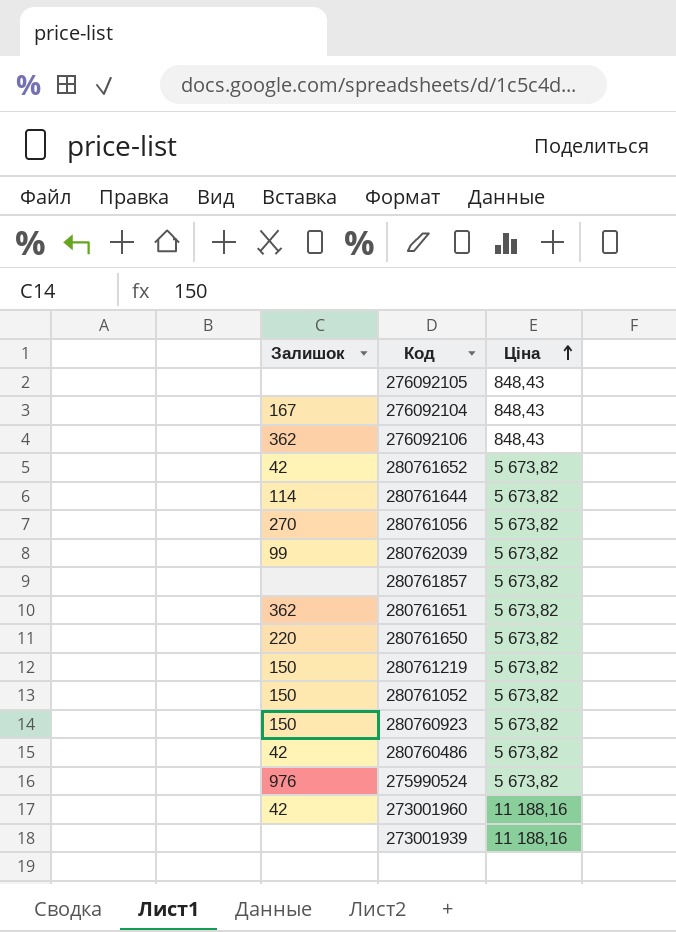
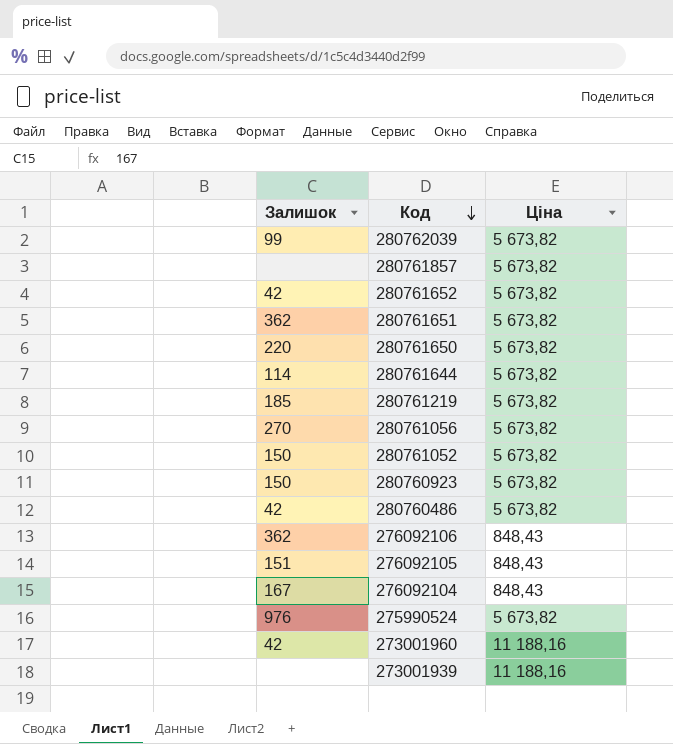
row order: Ціна ascending -> Код descending
280761219 | Залишок: 150 -> 185
276092105 | Залишок: none -> 151

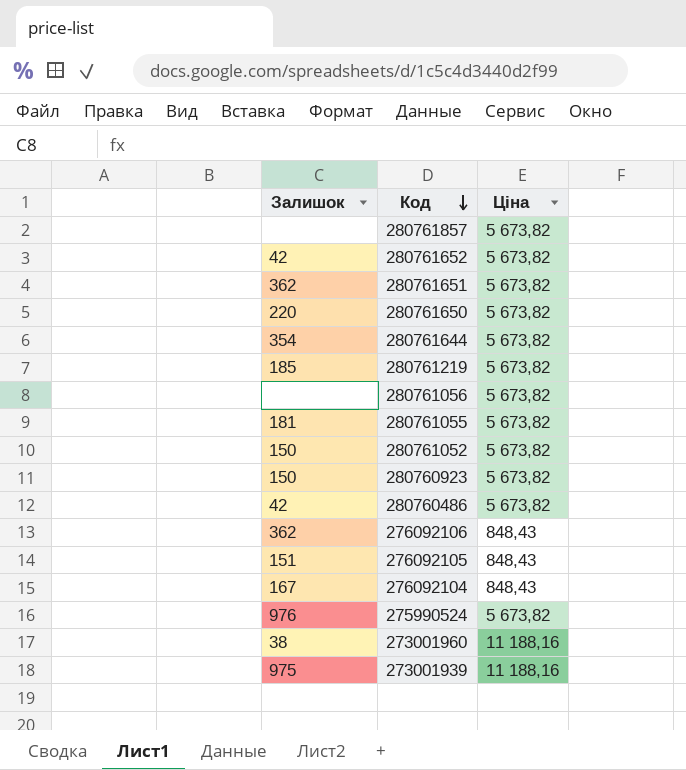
row 280762039: 99 | 5 673,82 -> none
280761644 | Залишок: 114 -> 354
280761056 | Залишок: 270 -> none
row 280761055: none -> 181 | 5 673,82
273001960 | Залишок: 42 -> 38
273001939 | Залишок: none -> 975

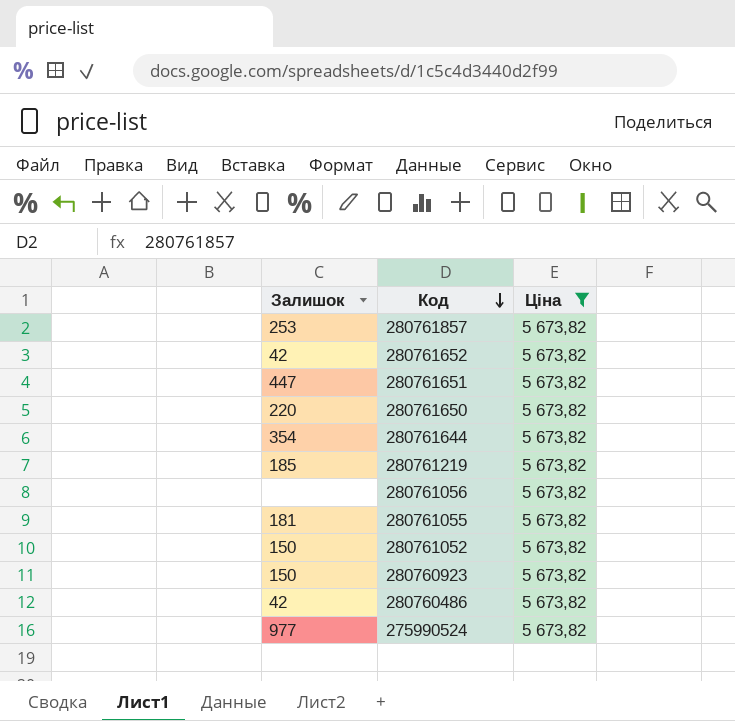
filter: none -> Ціна = 5 673,82
280761857 | Залишок: none -> 253
280761651 | Залишок: 362 -> 447
275990524 | Залишок: 976 -> 977

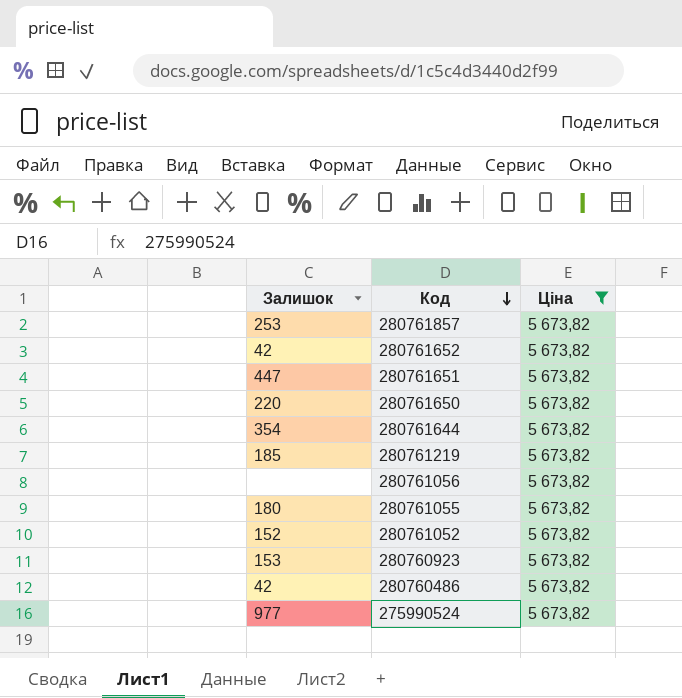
280761055 | Залишок: 181 -> 180
280761052 | Залишок: 150 -> 152
280760923 | Залишок: 150 -> 153

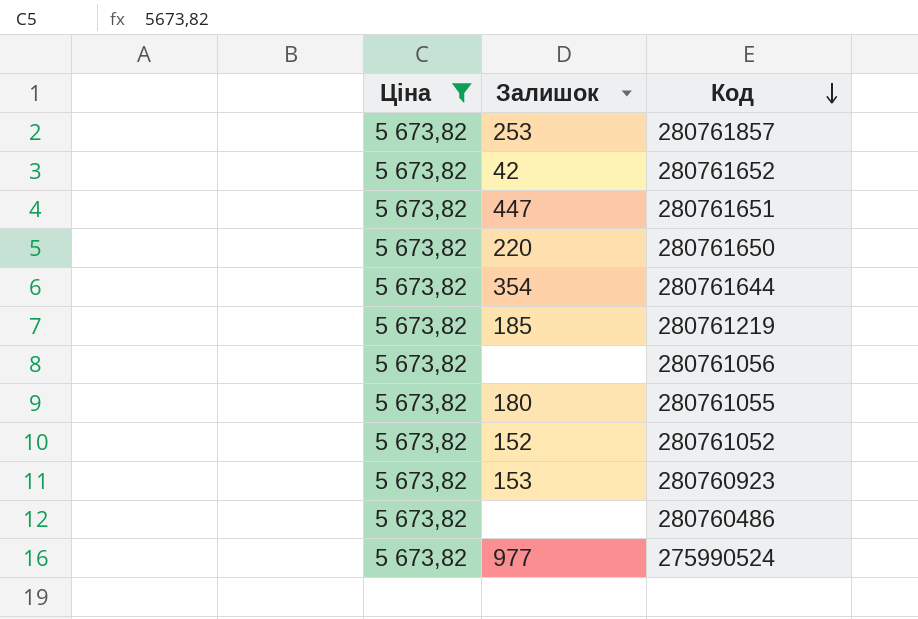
column Ціна | position: 3 -> 1
280760486 | Залишок: 42 -> none

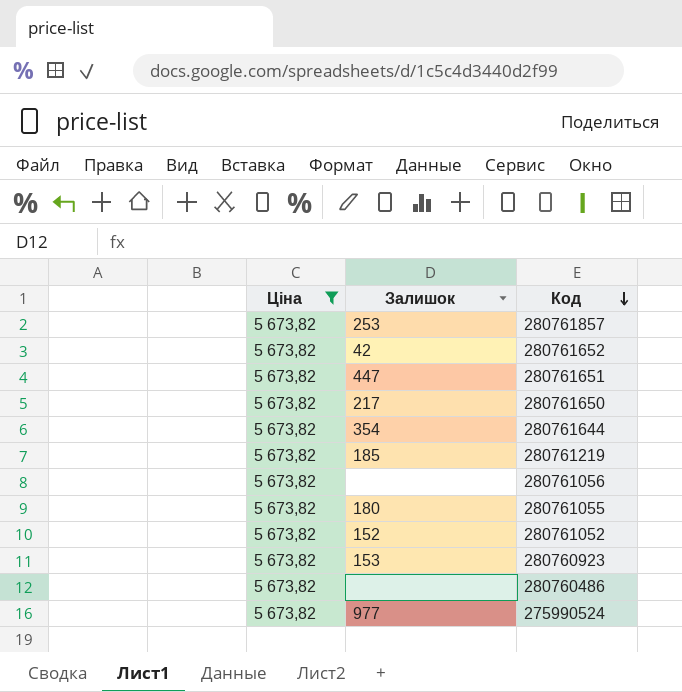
280761650 | Залишок: 220 -> 217

